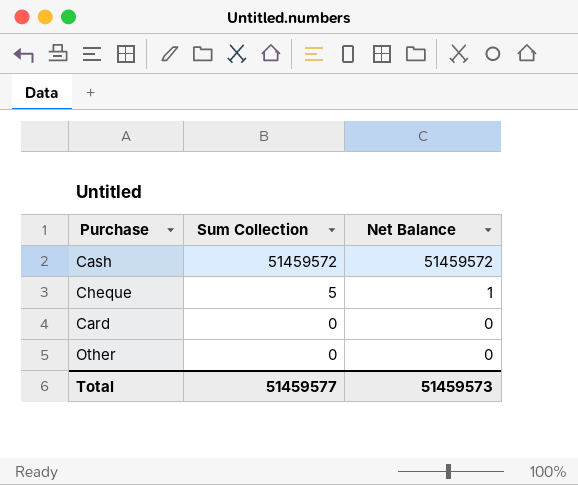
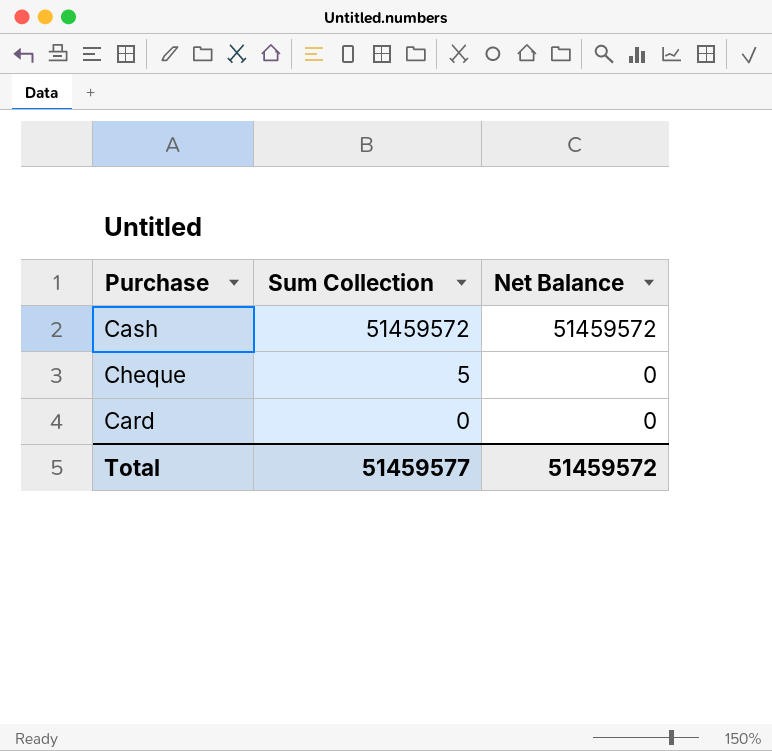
row Other: 0 | 0 -> none
Cheque | Net Balance: 1 -> 0
Total | Net Balance: 51459573 -> 51459572

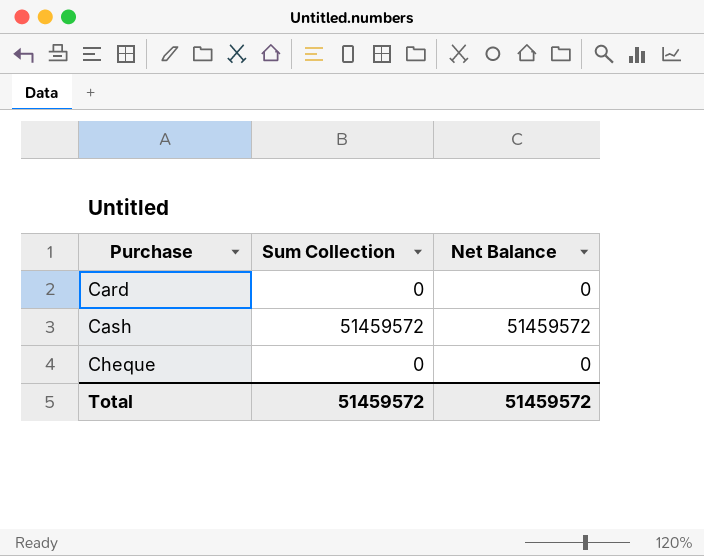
row order: Sum Collection descending -> Purchase ascending
Cheque | Sum Collection: 5 -> 0
Total | Sum Collection: 51459577 -> 51459572

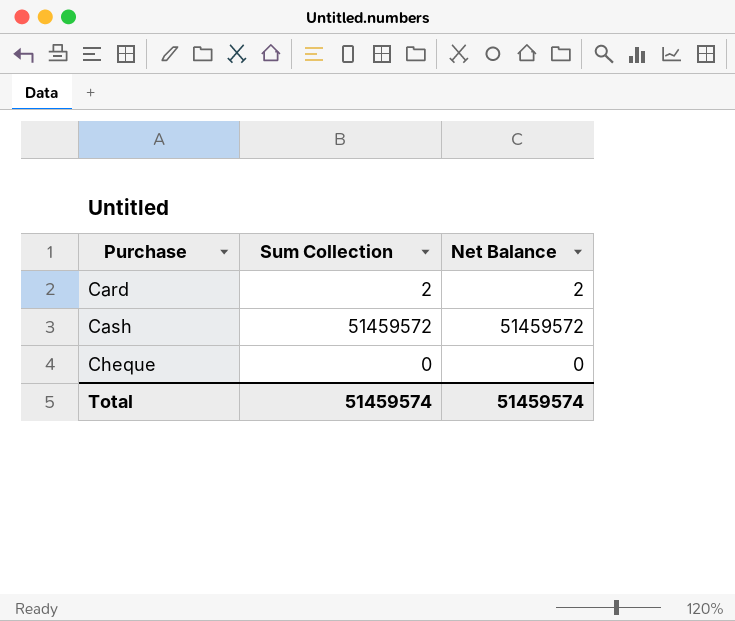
Card | Sum Collection: 0 -> 2
Card | Net Balance: 0 -> 2
Total | Sum Collection: 51459572 -> 51459574
Total | Net Balance: 51459572 -> 51459574

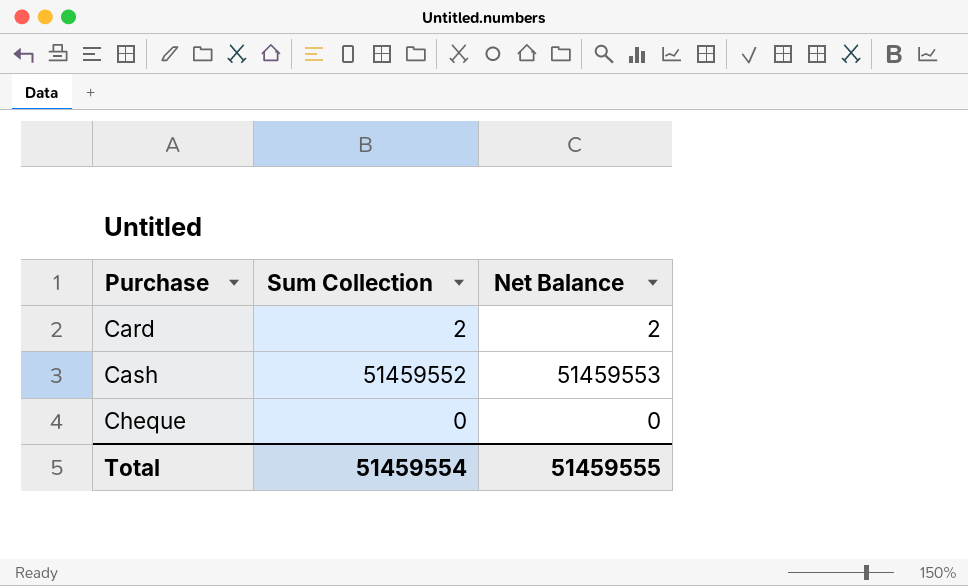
Cash | Sum Collection: 51459572 -> 51459552
Cash | Net Balance: 51459572 -> 51459553
Total | Sum Collection: 51459574 -> 51459554
Total | Net Balance: 51459574 -> 51459555

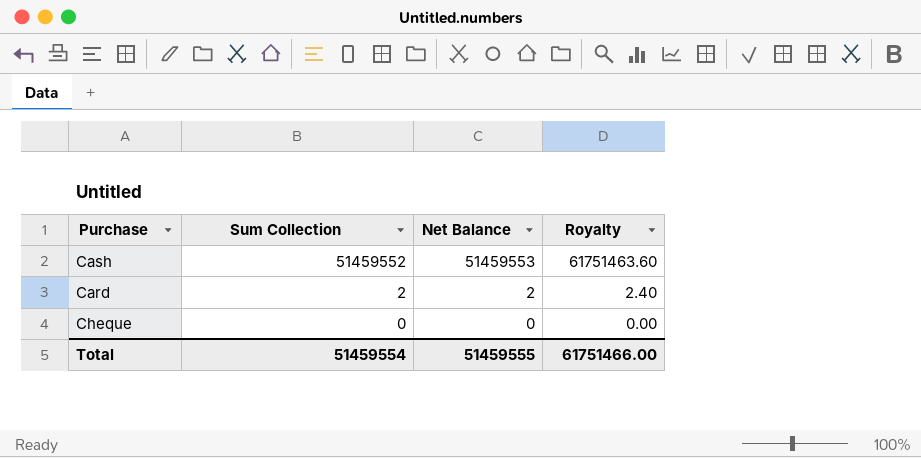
row order: Purchase ascending -> Sum Collection descending
column Royalty | formula: none -> [Net Balance] * 1.2

